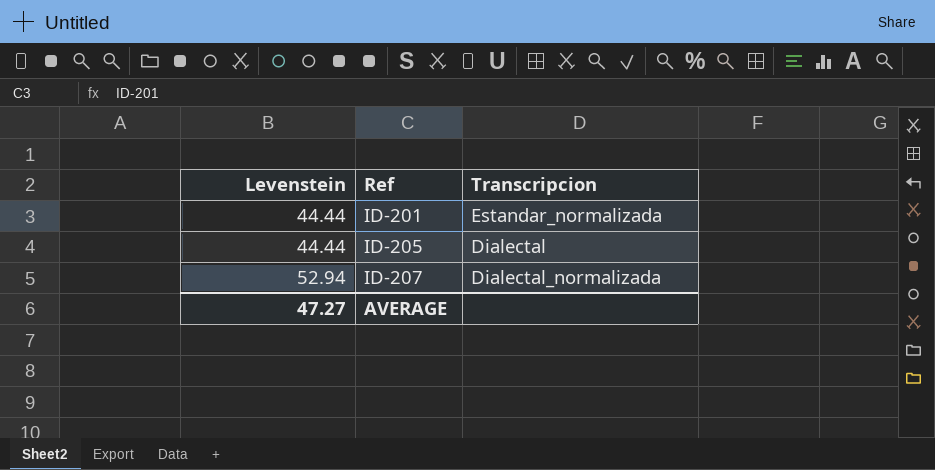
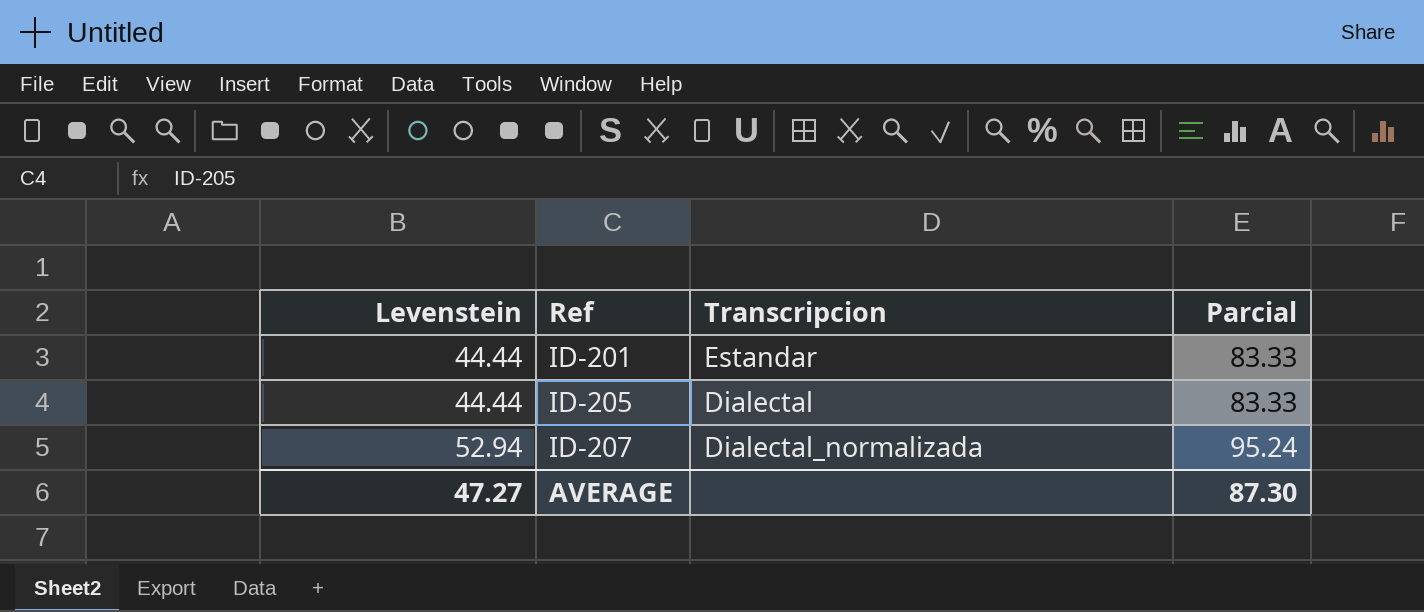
column Parcial | position: none -> 4
ID-201 | Transcripcion: Estandar_normalizada -> Estandar

